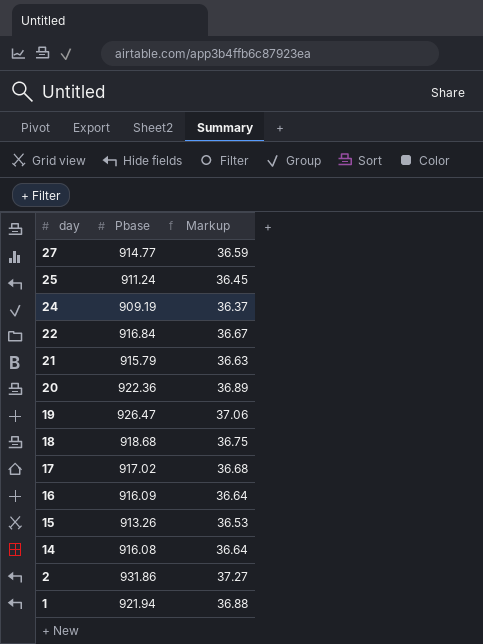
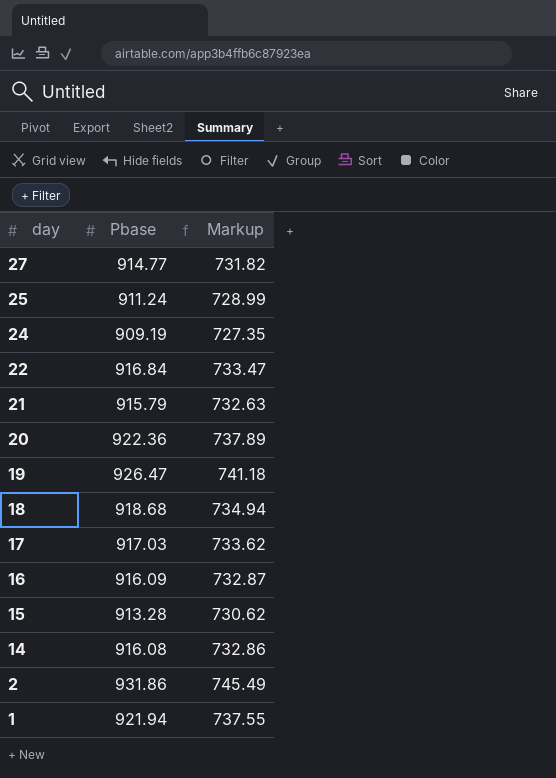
column Markup | formula: [Pbase] * 0.04 -> [Pbase] * 0.8
17 | Pbase: 917.02 -> 917.03
15 | Pbase: 913.26 -> 913.28

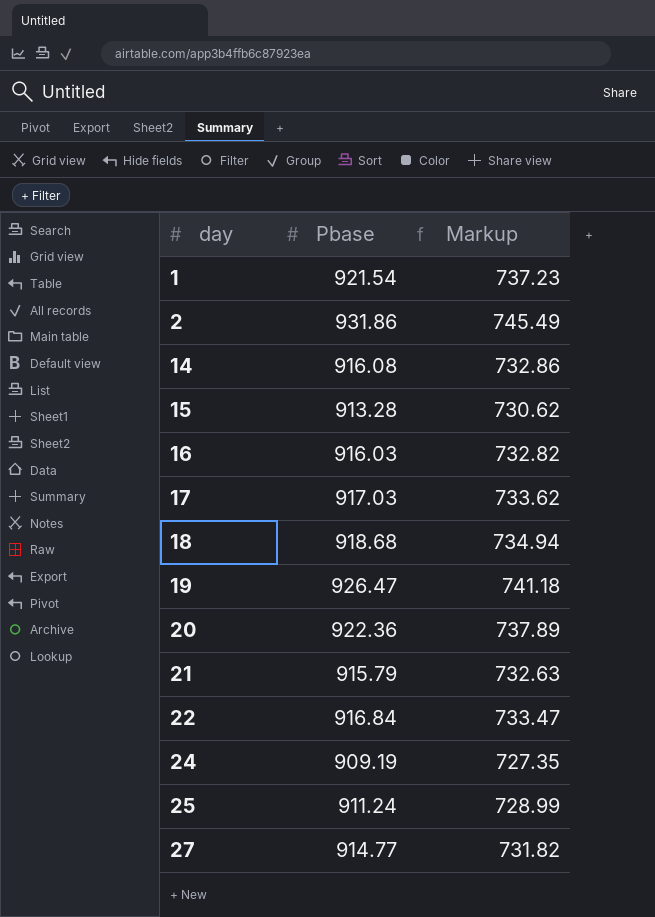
row order: day descending -> day ascending
1 | Pbase: 921.94 -> 921.54
1 | Markup: 737.55 -> 737.23
16 | Pbase: 916.09 -> 916.03
16 | Markup: 732.87 -> 732.82

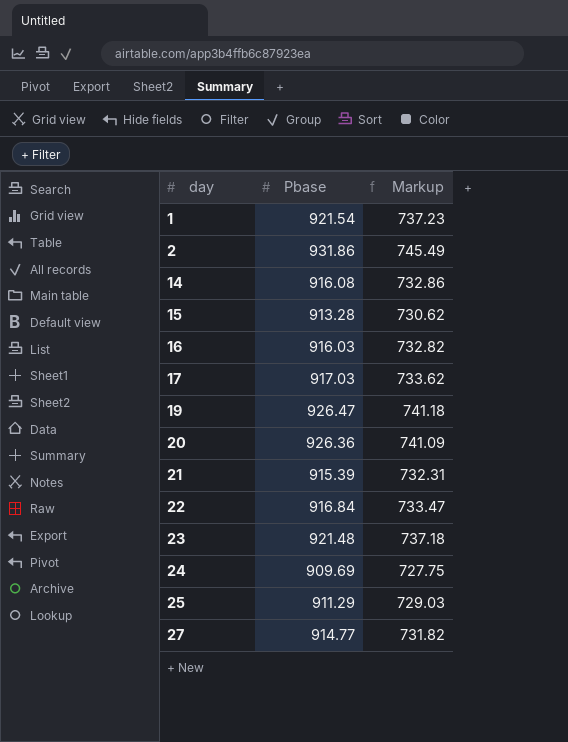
row 18: 918.68 | 734.94 -> none
20 | Pbase: 922.36 -> 926.36
20 | Markup: 737.89 -> 741.09
21 | Pbase: 915.79 -> 915.39
21 | Markup: 732.63 -> 732.31
row 23: none -> 921.48 | 737.18
24 | Pbase: 909.19 -> 909.69
24 | Markup: 727.35 -> 727.75
25 | Pbase: 911.24 -> 911.29
25 | Markup: 728.99 -> 729.03

